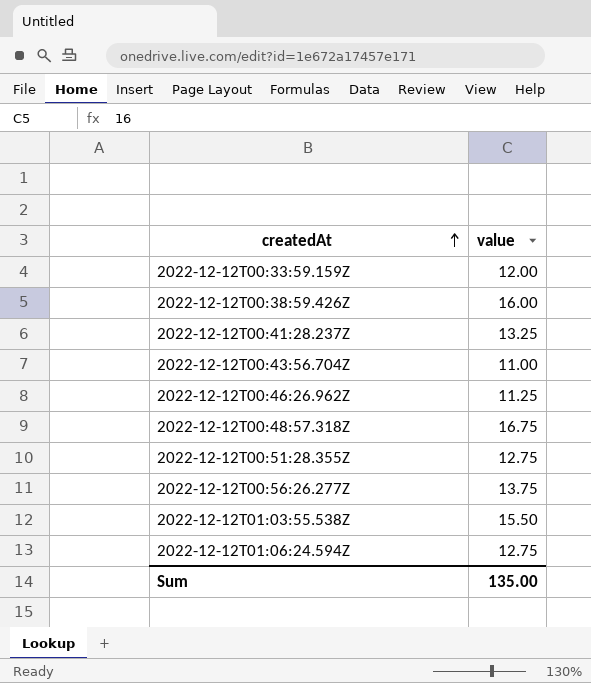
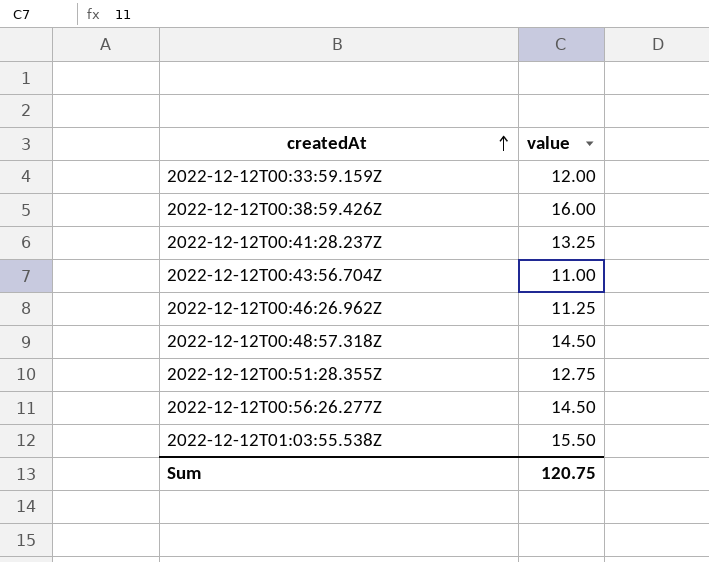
row 2022-12-12T01:06:24.594Z: 12.75 -> none
2022-12-12T00:48:57.318Z | value: 16.75 -> 14.50
2022-12-12T00:56:26.277Z | value: 13.75 -> 14.50
Sum | value: 135.00 -> 120.75

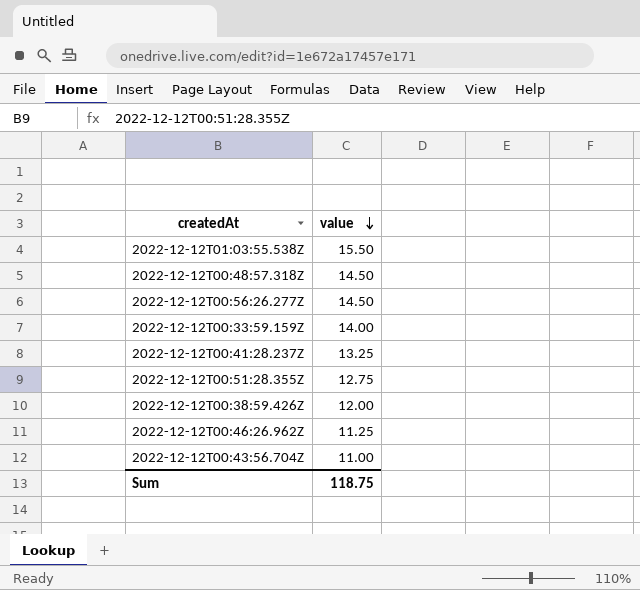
row order: createdAt ascending -> value descending
2022-12-12T00:33:59.159Z | value: 12.00 -> 14.00
2022-12-12T00:38:59.426Z | value: 16.00 -> 12.00
Sum | value: 120.75 -> 118.75

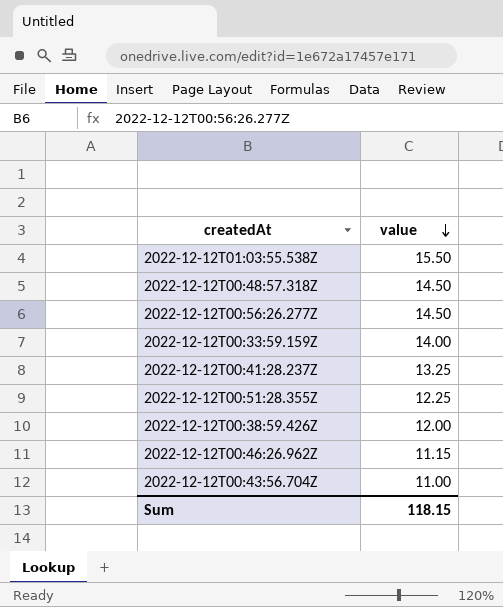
2022-12-12T00:51:28.355Z | value: 12.75 -> 12.25
2022-12-12T00:46:26.962Z | value: 11.25 -> 11.15
Sum | value: 118.75 -> 118.15

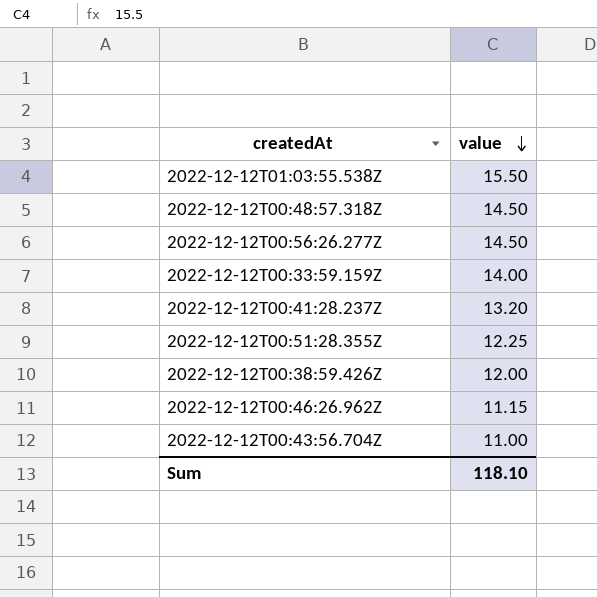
2022-12-12T00:41:28.237Z | value: 13.25 -> 13.20
Sum | value: 118.15 -> 118.10

